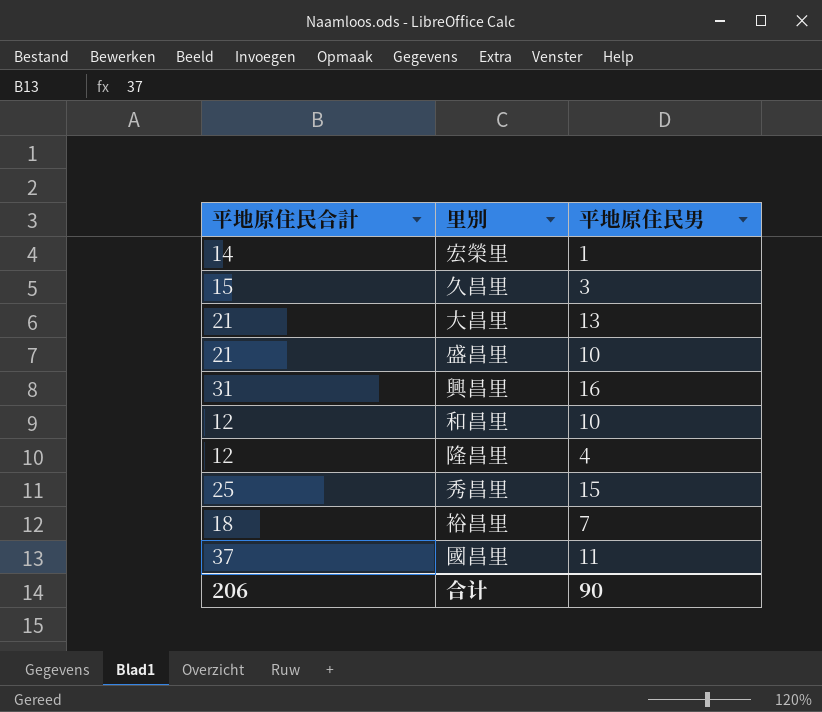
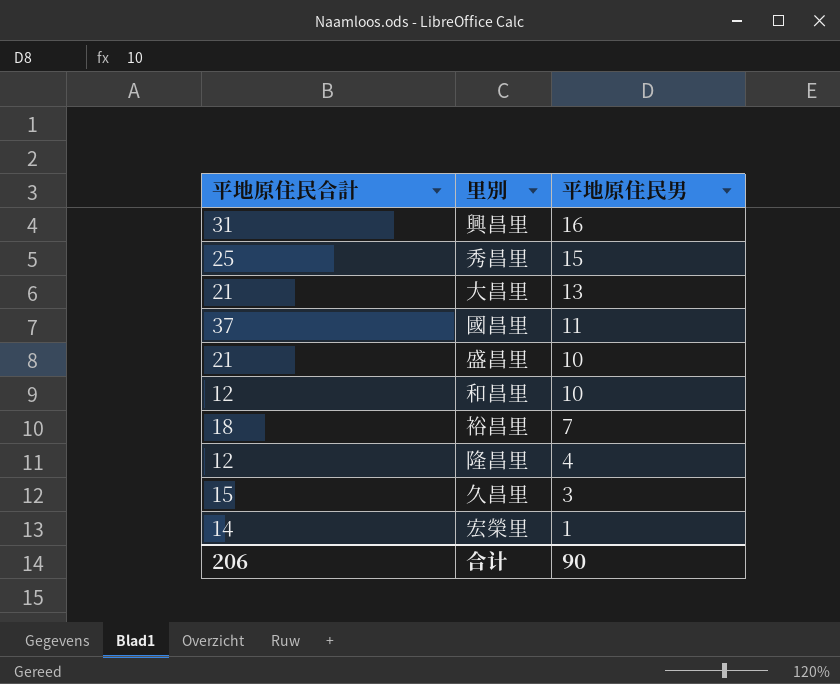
row order: none -> 平地原住民男 descending

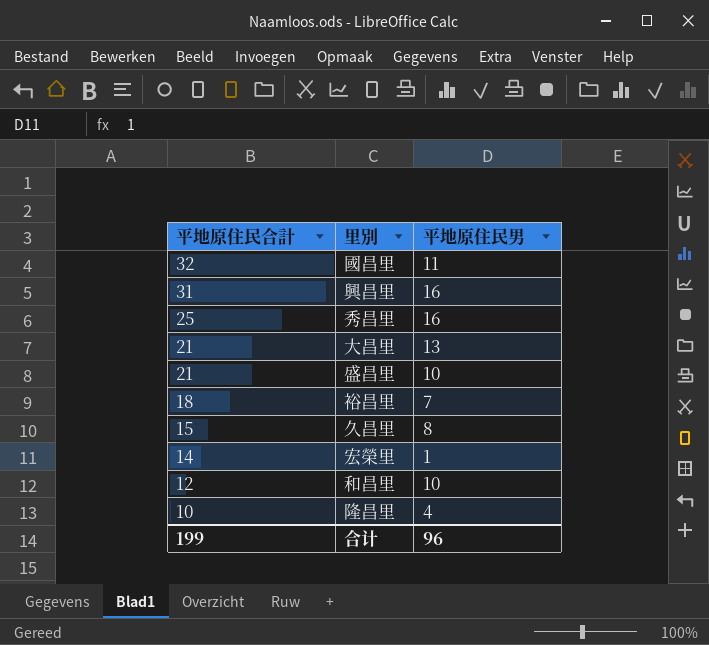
row order: 平地原住民男 descending -> 平地原住民合計 descending
國昌里 | 平地原住民合計: 37 -> 32
秀昌里 | 平地原住民男: 15 -> 16
久昌里 | 平地原住民男: 3 -> 8
隆昌里 | 平地原住民合計: 12 -> 10
合计 | 平地原住民合計: 206 -> 199
合计 | 平地原住民男: 90 -> 96

